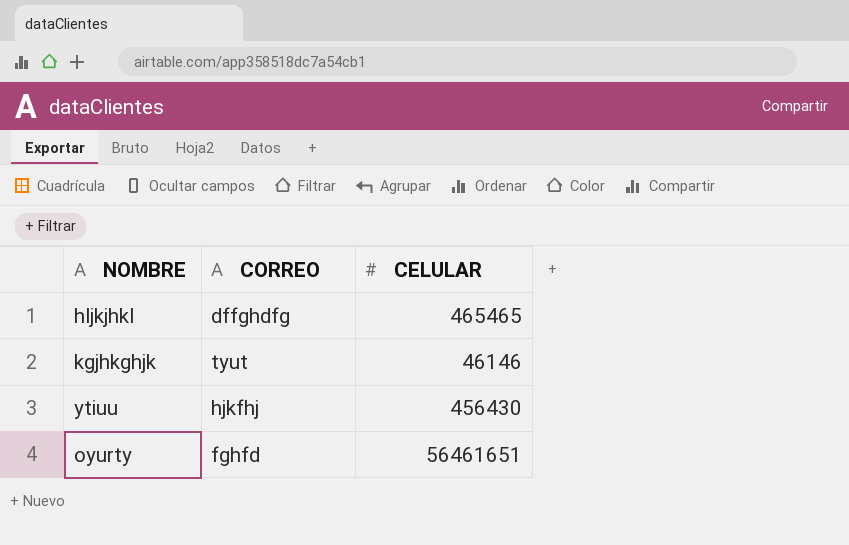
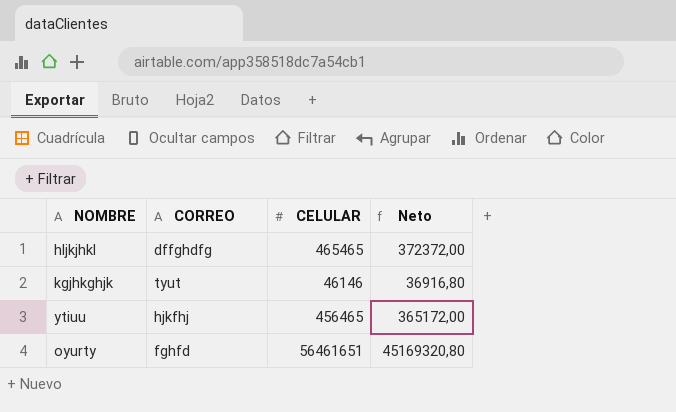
column Neto | formula: none -> [CELULAR] * 0,8
ytiuu | CELULAR: 456430 -> 456465

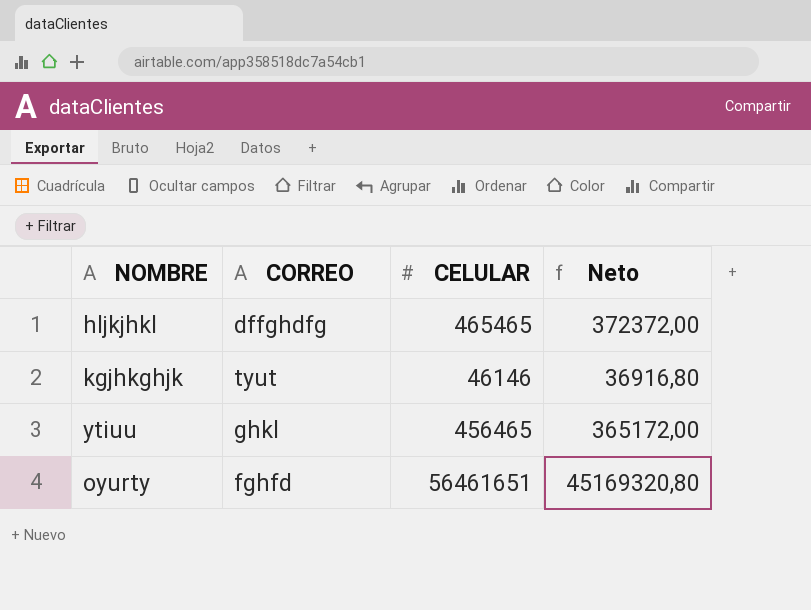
ytiuu | CORREO: hjkfhj -> ghkl

